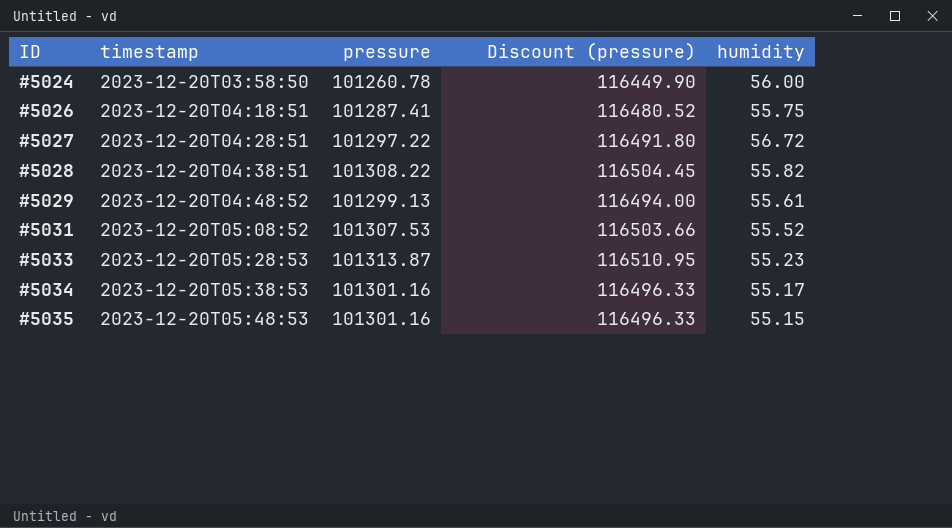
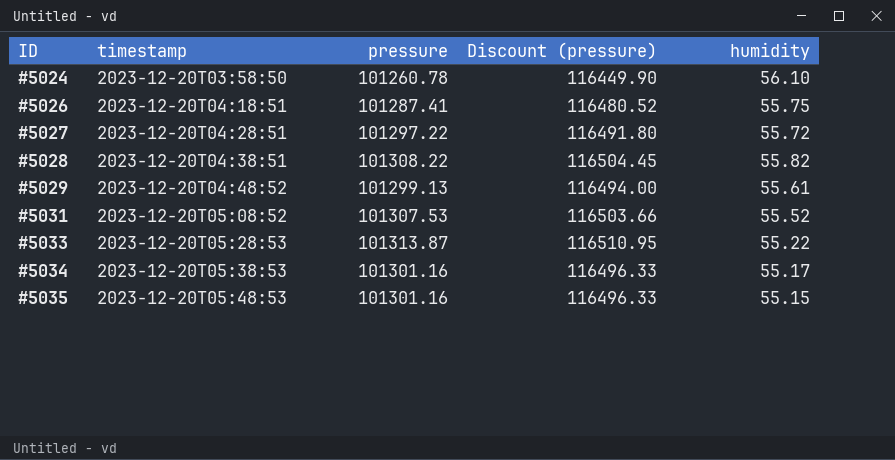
#5024 | humidity: 56.00 -> 56.10
#5027 | humidity: 56.72 -> 55.72
#5033 | humidity: 55.23 -> 55.22

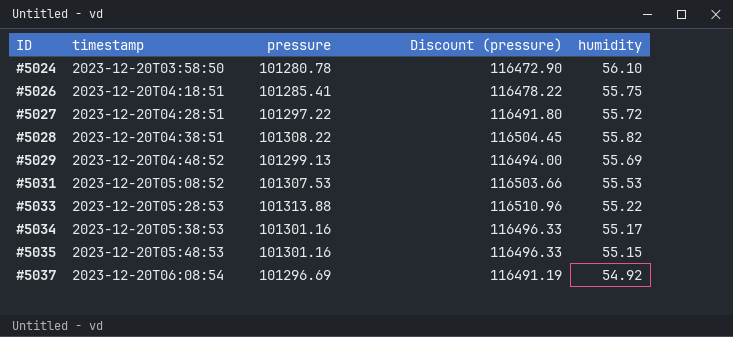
#5024 | pressure: 101260.78 -> 101280.78
#5024 | Discount (pressure): 116449.90 -> 116472.90
#5026 | pressure: 101287.41 -> 101285.41
#5026 | Discount (pressure): 116480.52 -> 116478.22
#5029 | humidity: 55.61 -> 55.69
#5031 | humidity: 55.52 -> 55.53
#5033 | pressure: 101313.87 -> 101313.88
#5033 | Discount (pressure): 116510.95 -> 116510.96
row #5037: none -> 2023-12-20T06:08:54 | 101296.69 | 116491.19 | 54.92

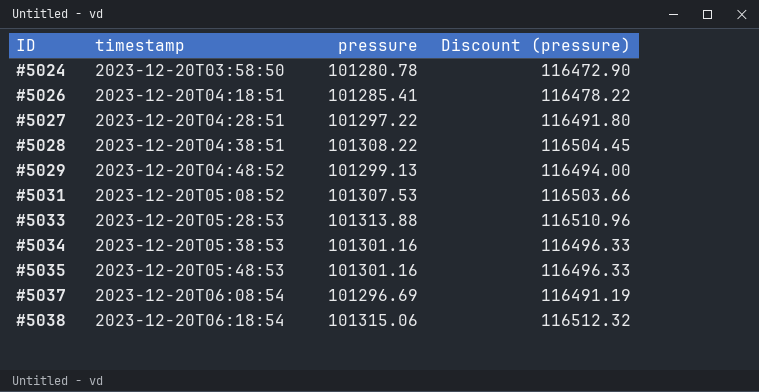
column humidity | position: 5 -> none
row #5038: none -> 2023-12-20T06:18:54 | 101315.06 | 116512.32

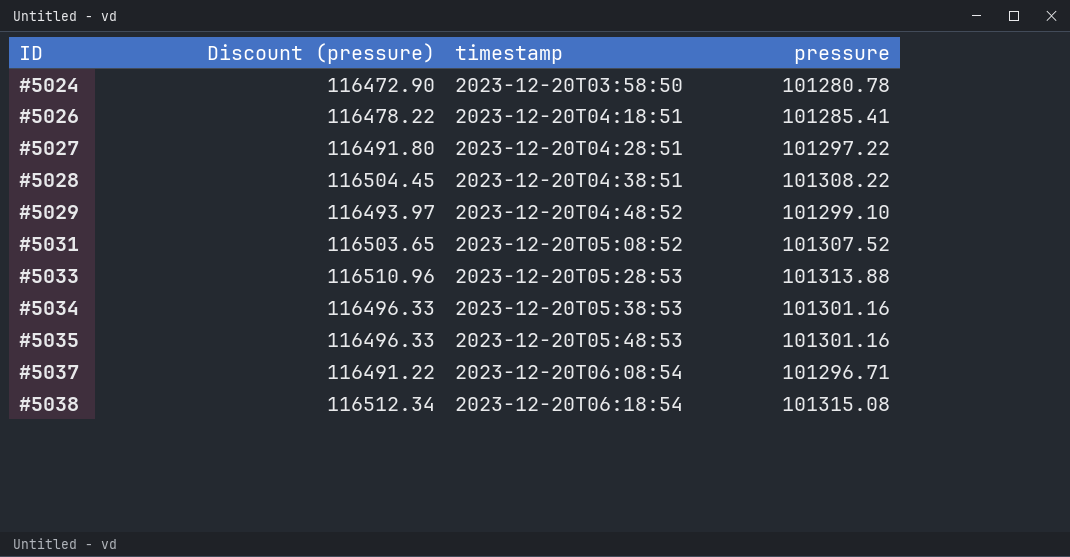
column Discount (pressure) | position: 4 -> 2
#5029 | Discount (pressure): 116494.00 -> 116493.97
#5029 | pressure: 101299.13 -> 101299.10
#5031 | Discount (pressure): 116503.66 -> 116503.65
#5031 | pressure: 101307.53 -> 101307.52
#5037 | Discount (pressure): 116491.19 -> 116491.22
#5037 | pressure: 101296.69 -> 101296.71
#5038 | Discount (pressure): 116512.32 -> 116512.34
#5038 | pressure: 101315.06 -> 101315.08

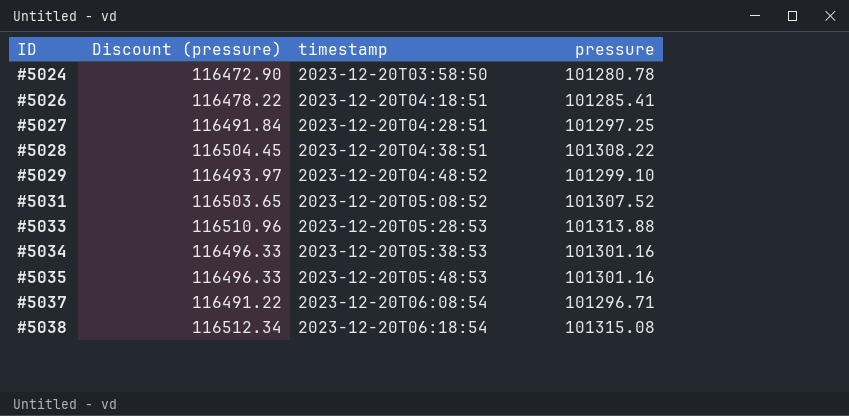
#5027 | Discount (pressure): 116491.80 -> 116491.84
#5027 | pressure: 101297.22 -> 101297.25

